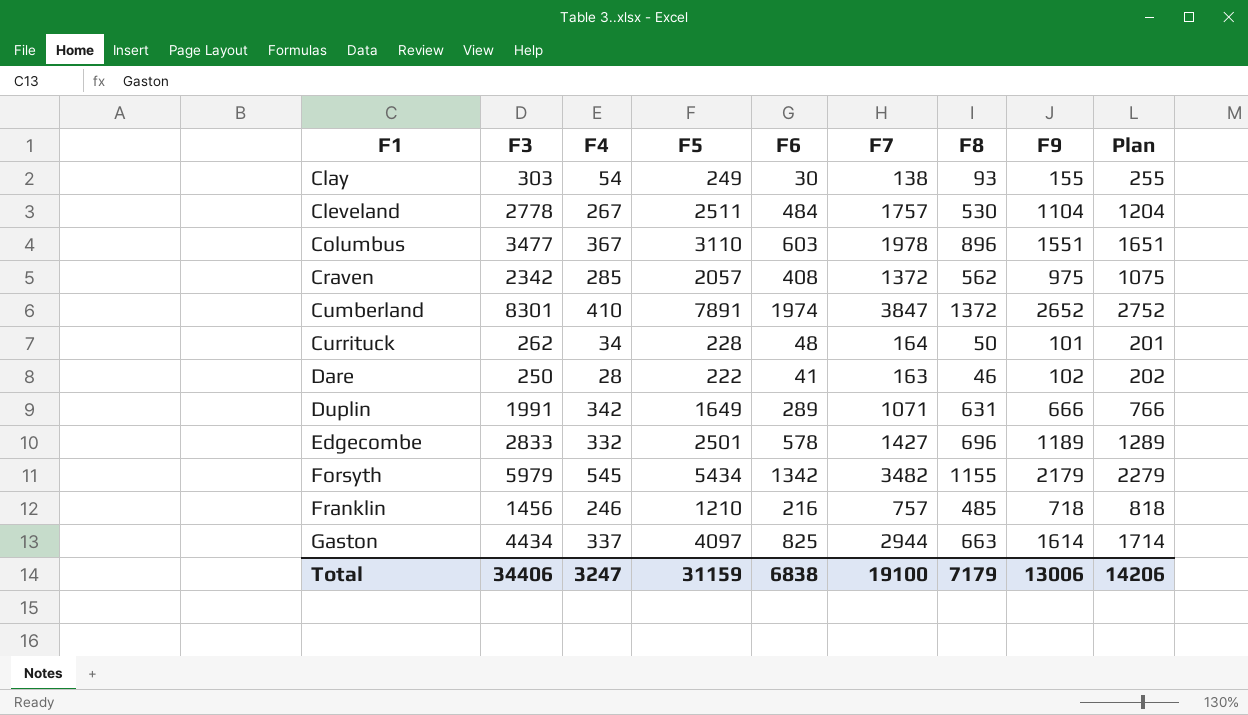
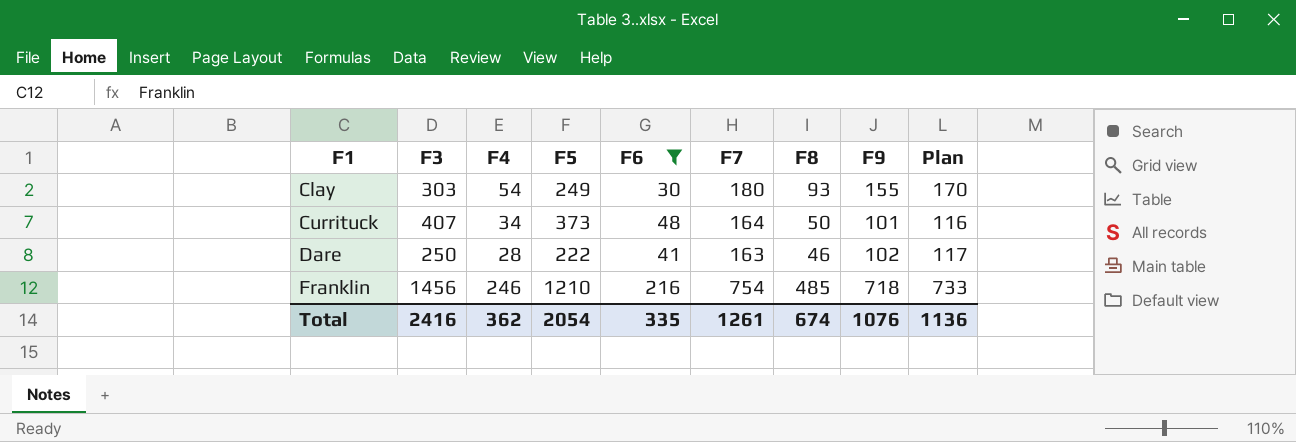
filter: none -> F6 <= 216
column Plan | formula: [F9] + 100 -> [F9] + 15
Clay | F7: 138 -> 180
Currituck | F3: 262 -> 407
Currituck | F5: 228 -> 373
Franklin | F7: 757 -> 754
Total | F3: 34406 -> 2416
Total | F4: 3247 -> 362
Total | F5: 31159 -> 2054
Total | F6: 6838 -> 335
Total | F7: 19100 -> 1261
Total | F8: 7179 -> 674
Total | F9: 13006 -> 1076
Total | Plan: 14206 -> 1136

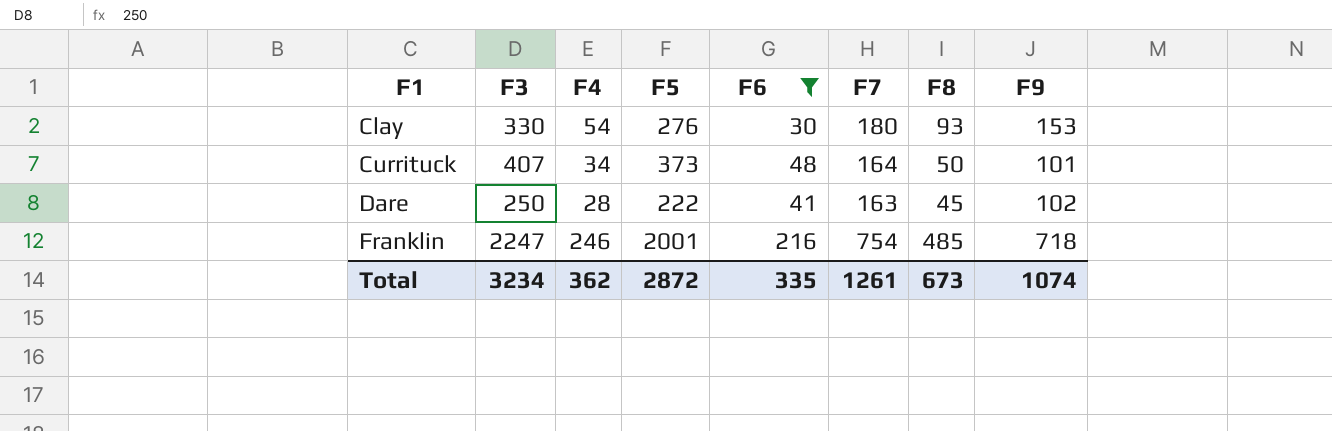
column Plan | formula: [F9] + 15 -> none
Clay | F3: 303 -> 330
Clay | F5: 249 -> 276
Clay | F9: 155 -> 153
Dare | F8: 46 -> 45
Franklin | F3: 1456 -> 2247
Franklin | F5: 1210 -> 2001
Total | F3: 2416 -> 3234
Total | F5: 2054 -> 2872
Total | F8: 674 -> 673
Total | F9: 1076 -> 1074

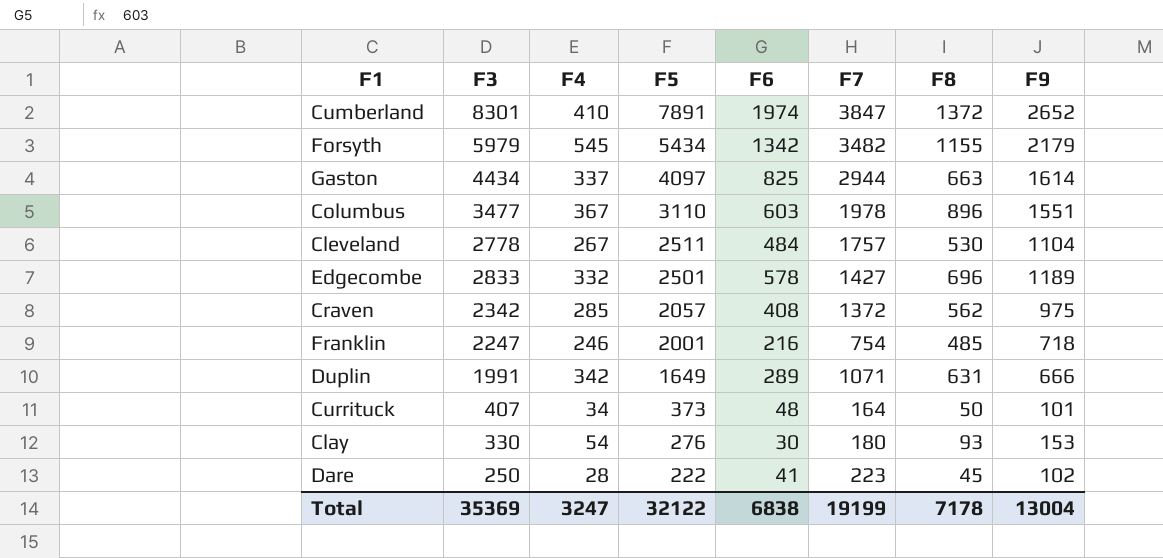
filter: F6 <= 216 -> none
row order: F1 ascending -> F5 descending
Dare | F7: 163 -> 223
Total | F3: 3234 -> 35369
Total | F4: 362 -> 3247
Total | F5: 2872 -> 32122
Total | F6: 335 -> 6838
Total | F7: 1261 -> 19199
Total | F8: 673 -> 7178
Total | F9: 1074 -> 13004

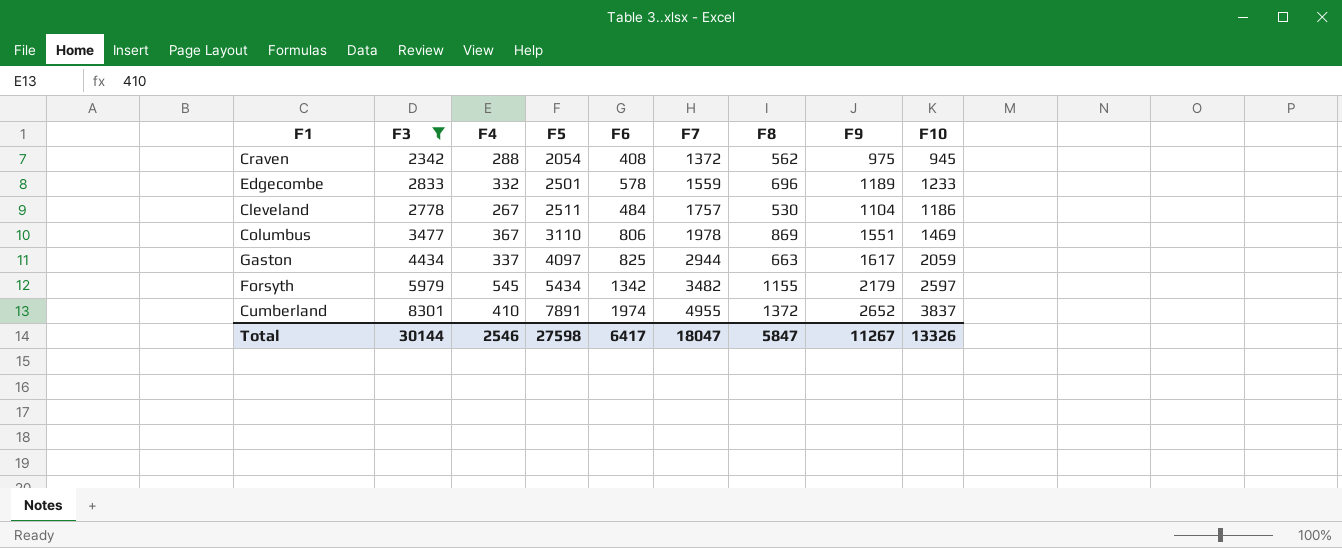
filter: none -> F3 >= 2342
row order: F5 descending -> F5 ascending
column F10 | position: none -> 9
Craven | F4: 285 -> 288
Craven | F5: 2057 -> 2054
Edgecombe | F7: 1427 -> 1559
Columbus | F6: 603 -> 806
Columbus | F8: 896 -> 869
Gaston | F9: 1614 -> 1617
Cumberland | F7: 3847 -> 4955
Total | F3: 35369 -> 30144
Total | F4: 3247 -> 2546
Total | F5: 32122 -> 27598
Total | F6: 6838 -> 6417
Total | F7: 19199 -> 18047
Total | F8: 7178 -> 5847
Total | F9: 13004 -> 11267

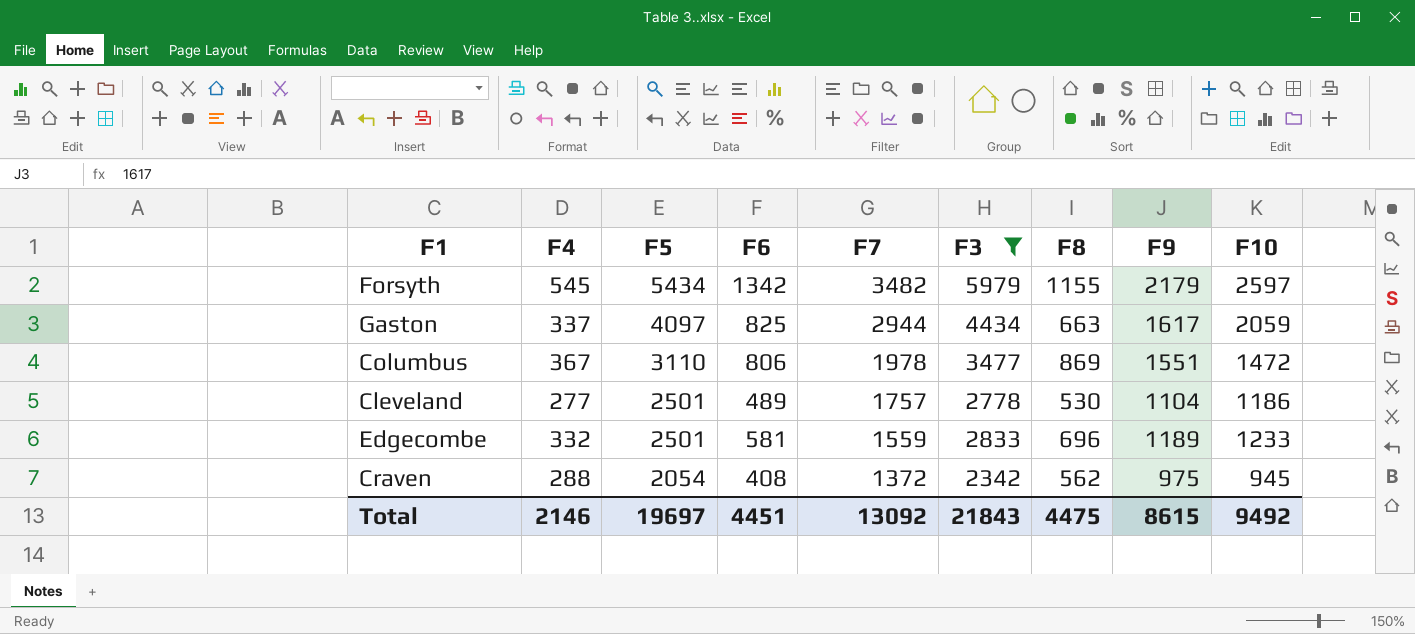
row order: F5 ascending -> F5 descending
column F3 | position: 2 -> 6
row Cumberland: 8301 | 410 | 7891 | 1974 | 4955 | 1372 | 2652 | 3837 -> none
Columbus | F10: 1469 -> 1472
Cleveland | F4: 267 -> 277
Cleveland | F5: 2511 -> 2501
Cleveland | F6: 484 -> 489
Edgecombe | F6: 578 -> 581
Total | F4: 2546 -> 2146
Total | F5: 27598 -> 19697
Total | F6: 6417 -> 4451
Total | F7: 18047 -> 13092
Total | F3: 30144 -> 21843
Total | F8: 5847 -> 4475
Total | F9: 11267 -> 8615
Total | F10: 13326 -> 9492

